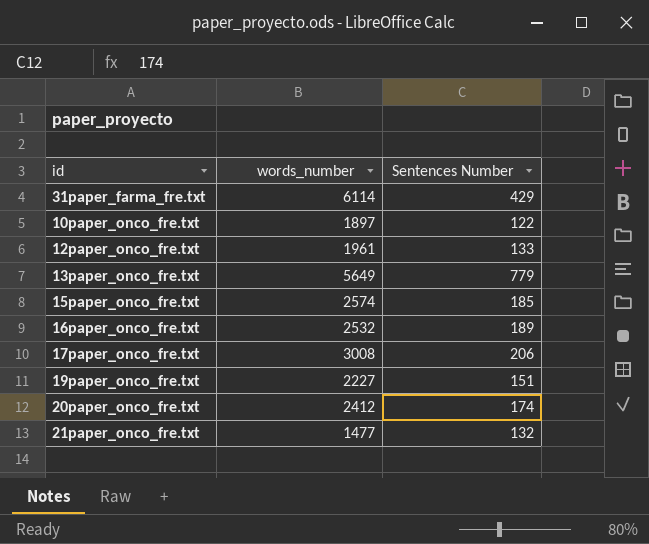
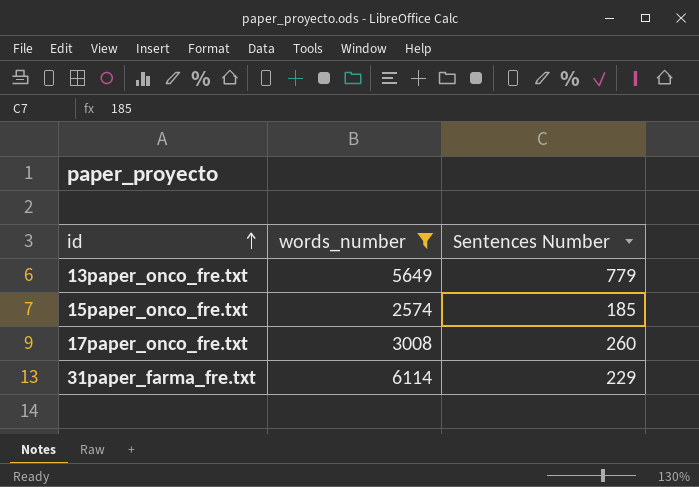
filter: none -> words_number >= 2574
row order: none -> id ascending
17paper_onco_fre.txt | Sentences Number: 206 -> 260
31paper_farma_fre.txt | Sentences Number: 429 -> 229

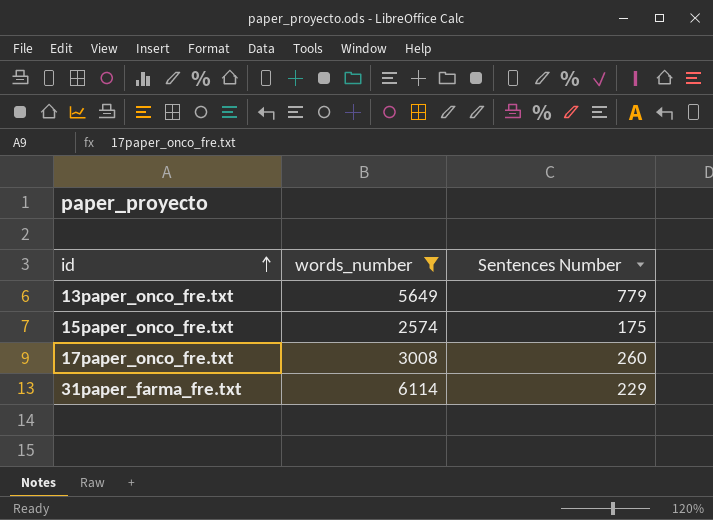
15paper_onco_fre.txt | Sentences Number: 185 -> 175

